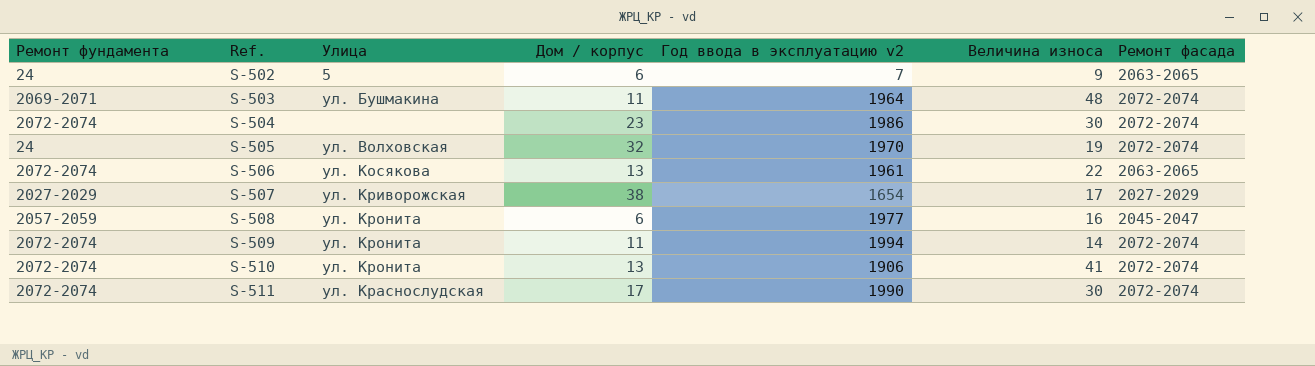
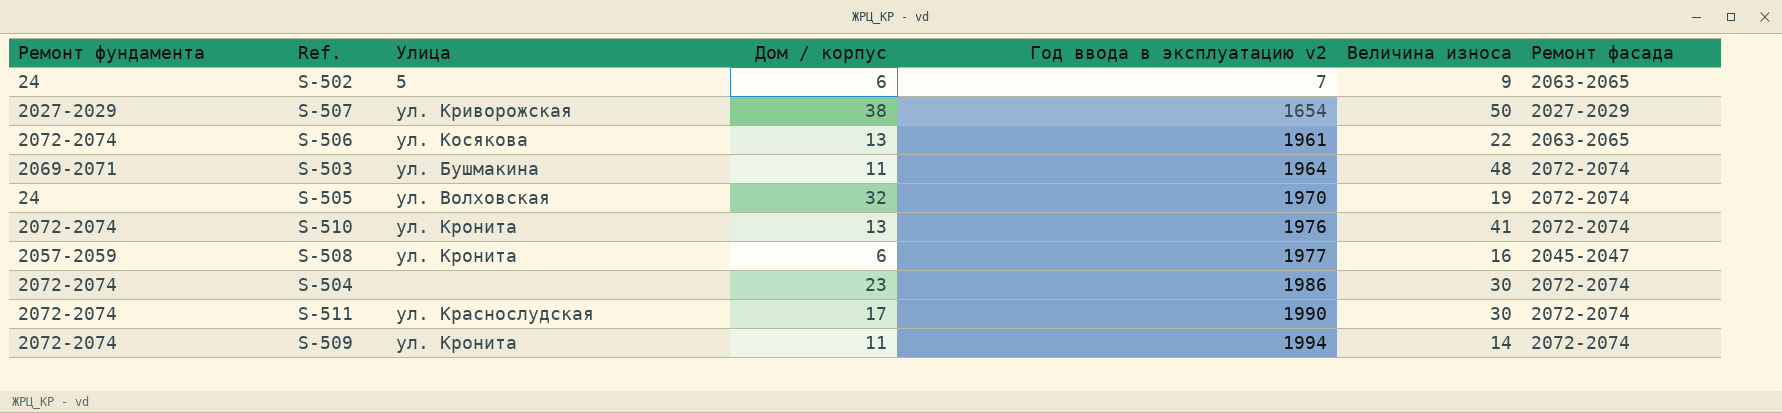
row order: Ref. ascending -> Год ввода в эксплуатацию v2 ascending
S-507 | Величина износа: 17 -> 50
S-510 | Год ввода в эксплуатацию v2: 1906 -> 1976

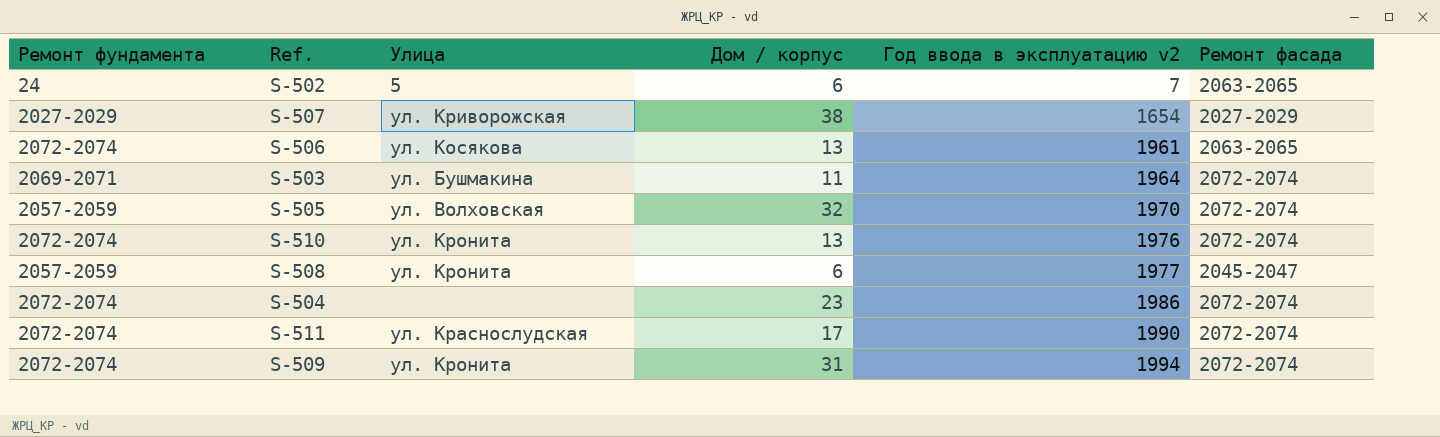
column Величина износа | position: 6 -> none
S-505 | Ремонт фундамента: 24 -> 2057-2059
S-509 | Дом / корпус: 11 -> 31

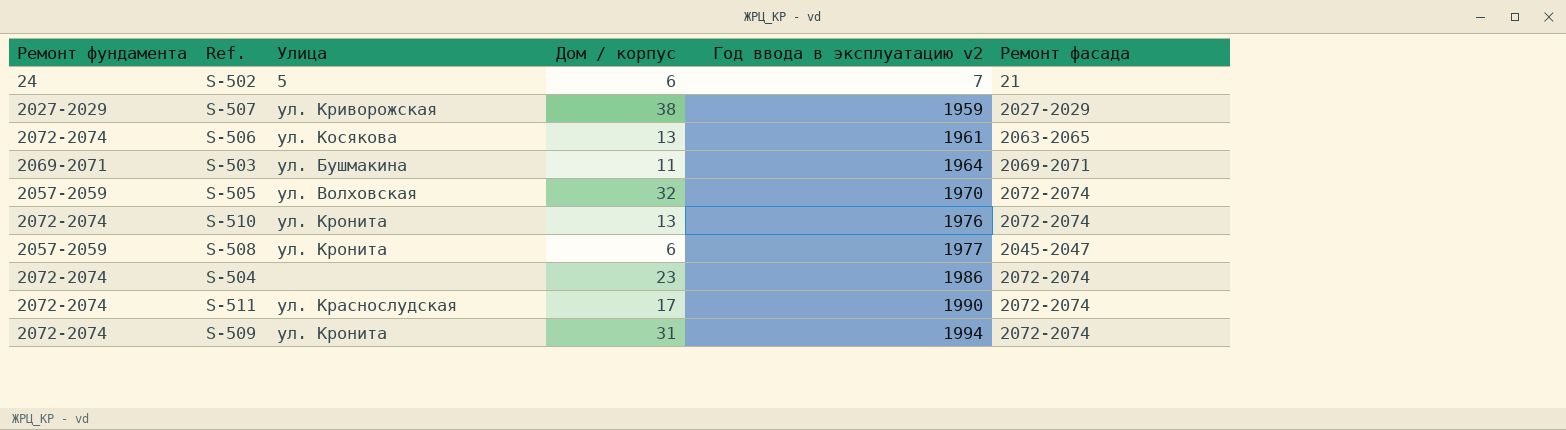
S-502 | Ремонт фасада: 2063-2065 -> 21
S-507 | Год ввода в эксплуатацию v2: 1654 -> 1959
S-503 | Ремонт фасада: 2072-2074 -> 2069-2071

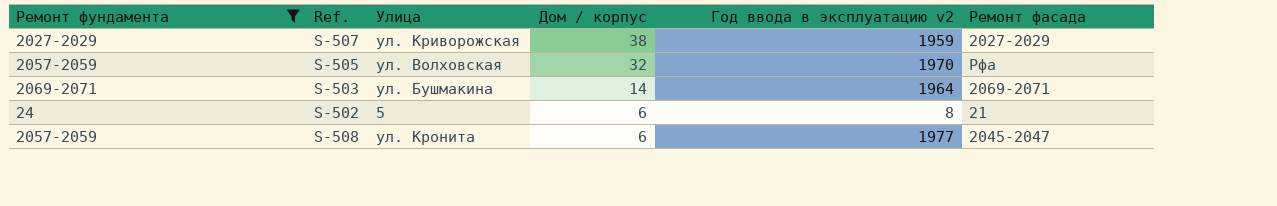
filter: none -> Ремонт фундамента != 2072-2074
row order: Год ввода в эксплуатацию v2 ascending -> Дом / корпус descending
S-505 | Ремонт фасада: 2072-2074 -> Рфа
S-503 | Дом / корпус: 11 -> 14
S-502 | Год ввода в эксплуатацию v2: 7 -> 8

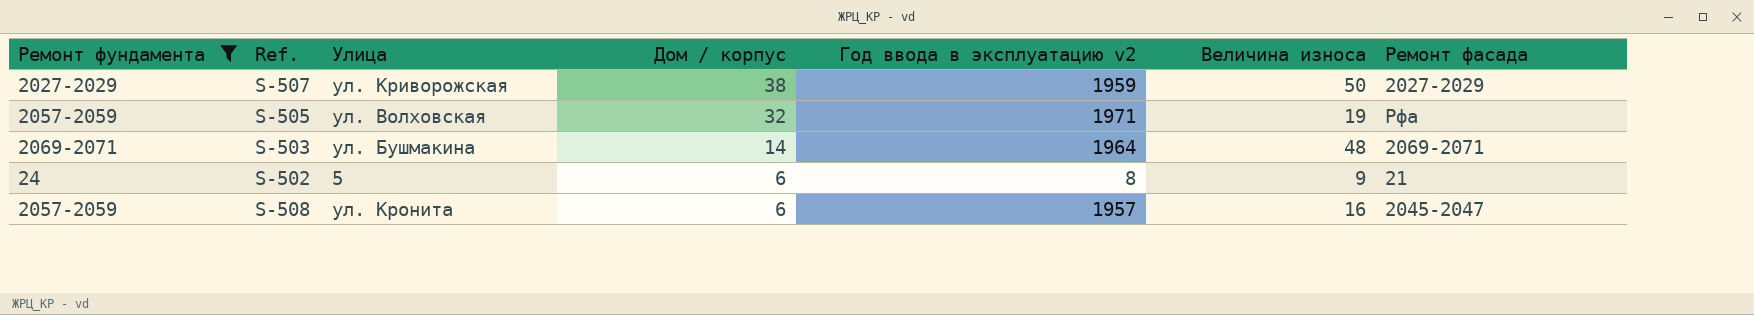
column Величина износа | position: none -> 6
S-505 | Год ввода в эксплуатацию v2: 1970 -> 1971
S-508 | Год ввода в эксплуатацию v2: 1977 -> 1957

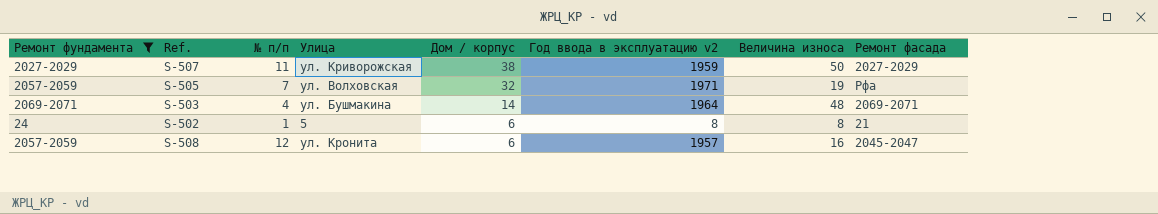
column № п/п | position: none -> 3
S-502 | Величина износа: 9 -> 8

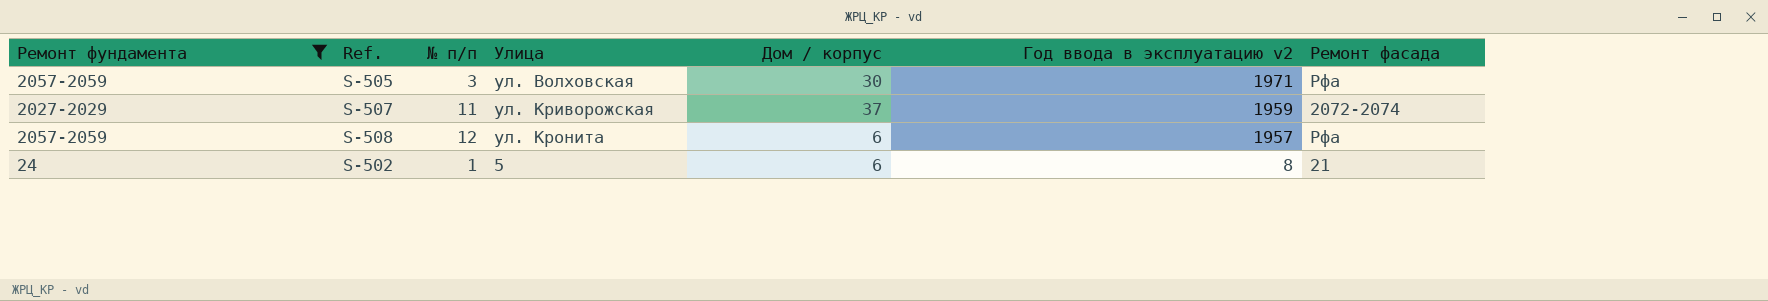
row order: Дом / корпус descending -> Год ввода в эксплуатацию v2 descending
column Величина износа | position: 7 -> none
row S-503: 2069-2071 | 4 | ул. Бушмакина | 14 | 1964 | 48 | 2069-2071 -> none
S-505 | № п/п: 7 -> 3
S-505 | Дом / корпус: 32 -> 30
S-507 | Дом / корпус: 38 -> 37
S-507 | Ремонт фасада: 2027-2029 -> 2072-2074
S-508 | Ремонт фасада: 2045-2047 -> Рфа

